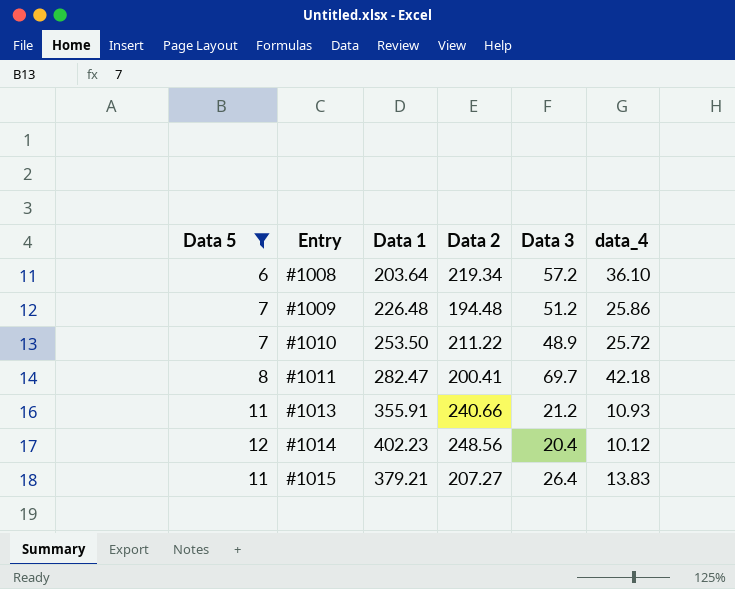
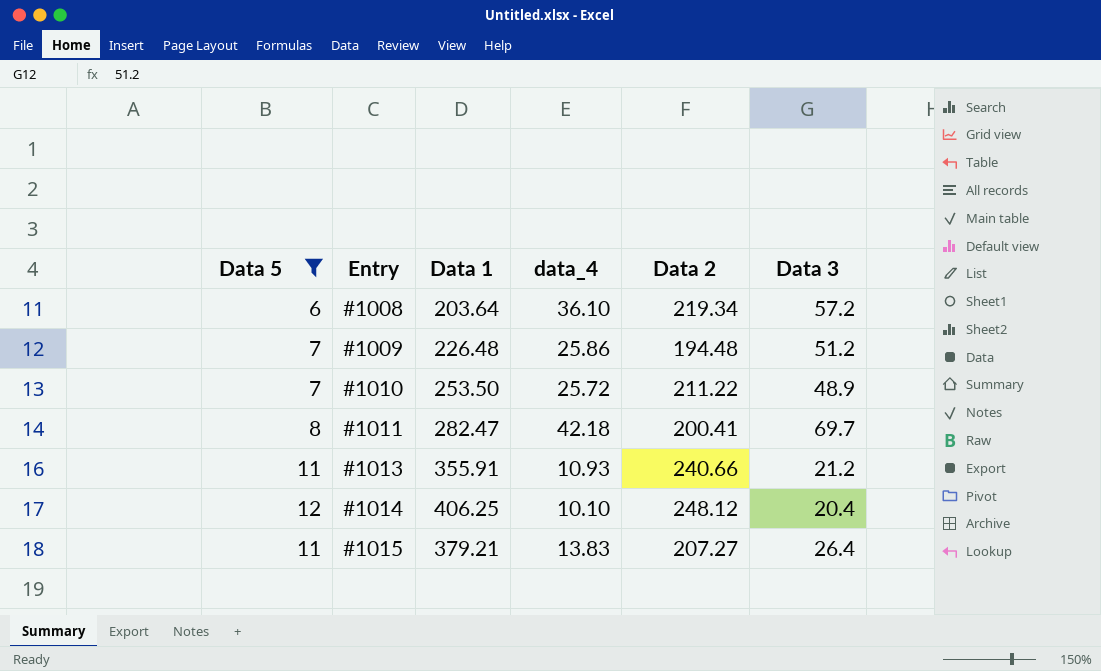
column data_4 | position: 6 -> 4
#1014 | Data 1: 402.23 -> 406.25
#1014 | data_4: 10.12 -> 10.10
#1014 | Data 2: 248.56 -> 248.12

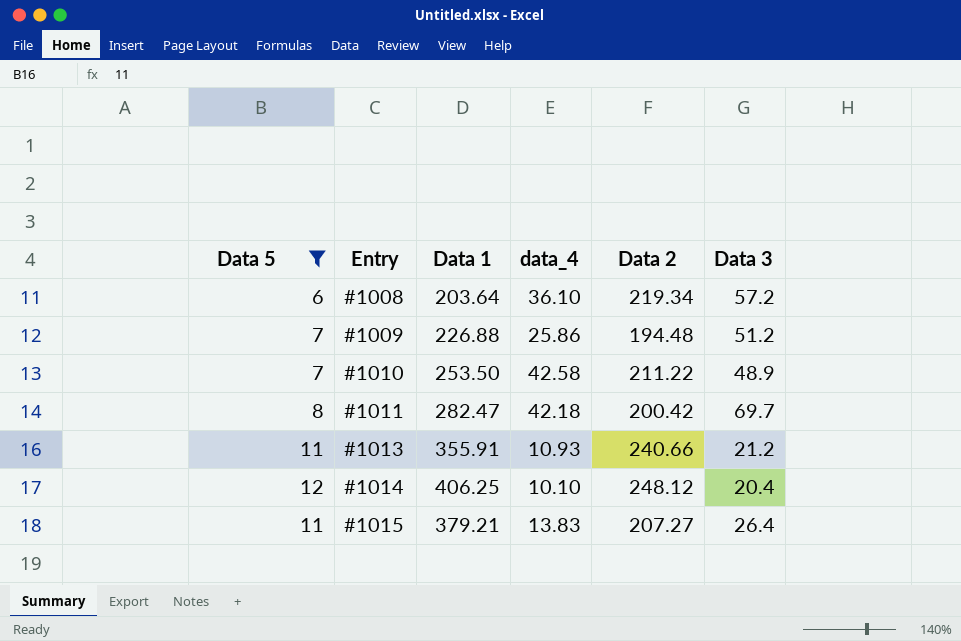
#1009 | Data 1: 226.48 -> 226.88
#1010 | data_4: 25.72 -> 42.58
#1011 | Data 2: 200.41 -> 200.42

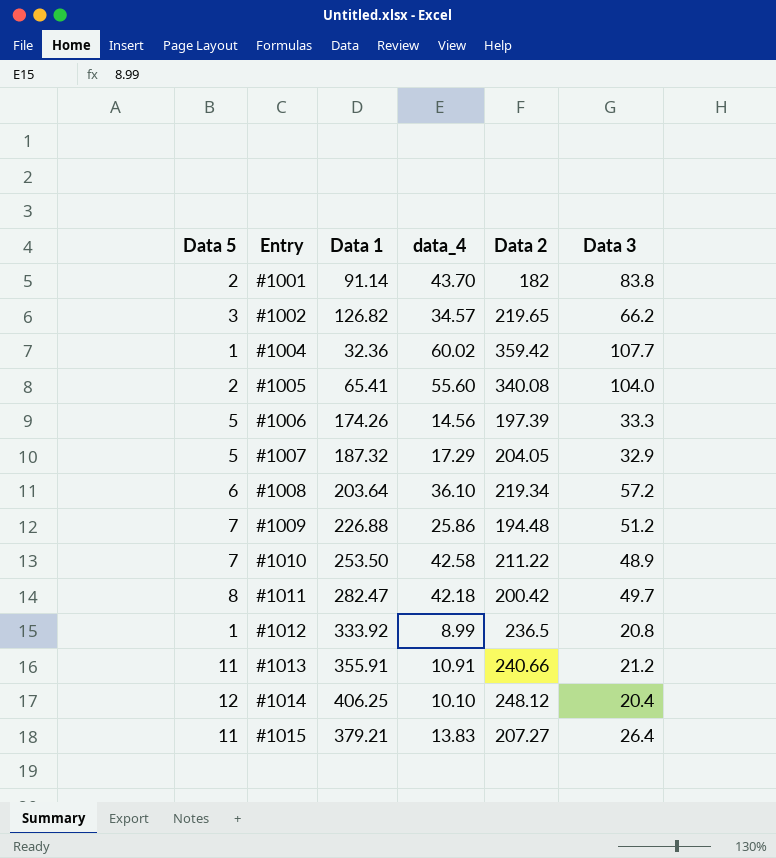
filter: Data 5 >= 6 -> none
#1011 | Data 3: 69.7 -> 49.7
#1013 | data_4: 10.93 -> 10.91

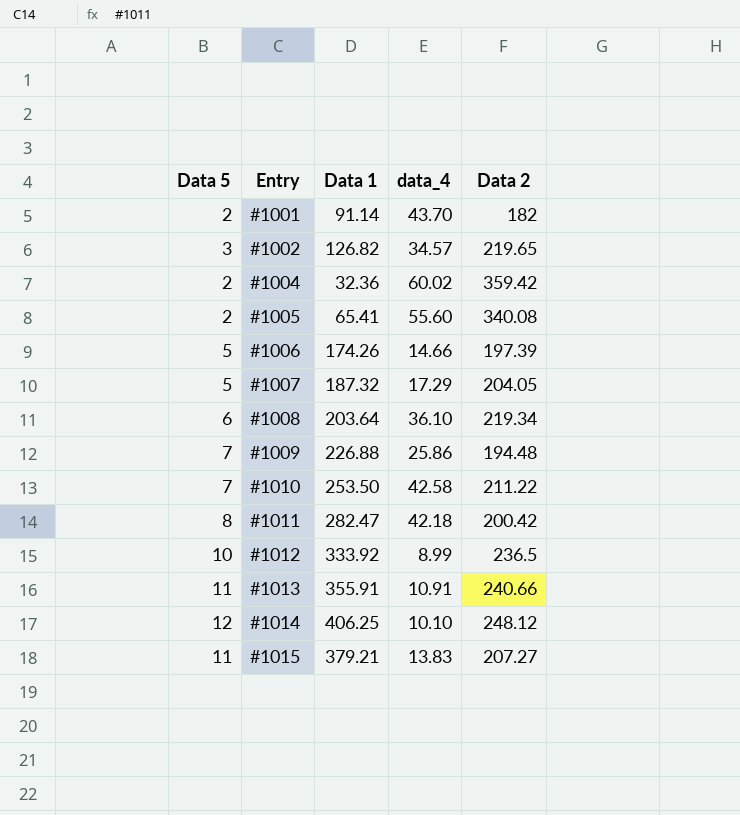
column Data 3 | position: 6 -> none
#1004 | Data 5: 1 -> 2
#1006 | data_4: 14.56 -> 14.66
#1012 | Data 5: 1 -> 10

